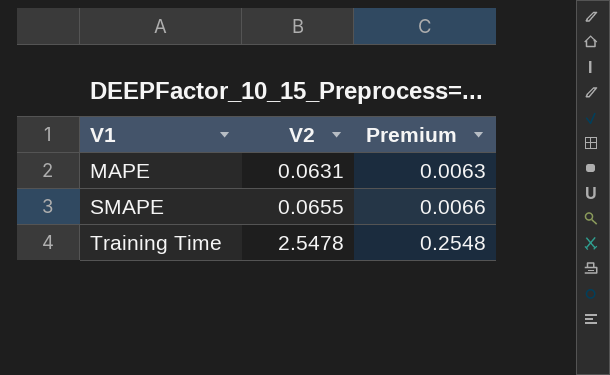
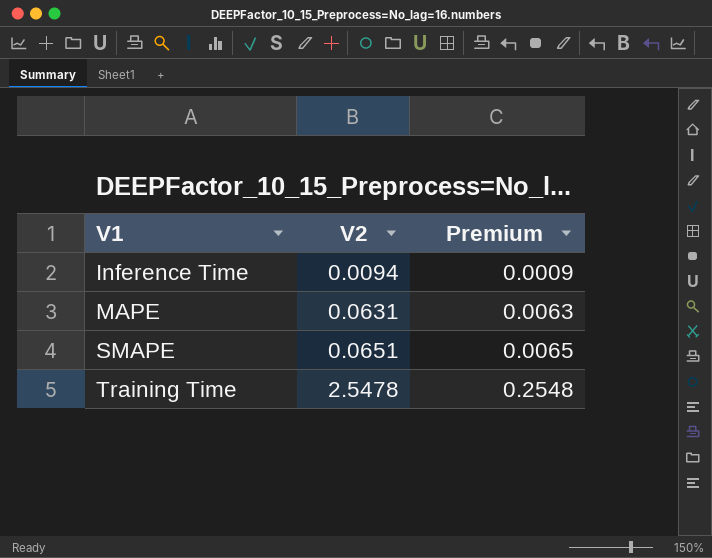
row Inference Time: none -> 0.0094 | 0.0009
SMAPE | V2: 0.0655 -> 0.0651
SMAPE | Premium: 0.0066 -> 0.0065

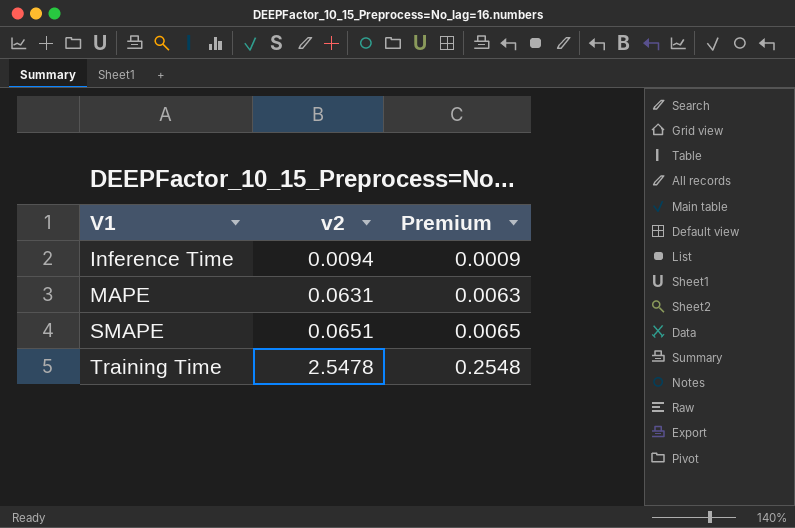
column name: V2 -> v2

